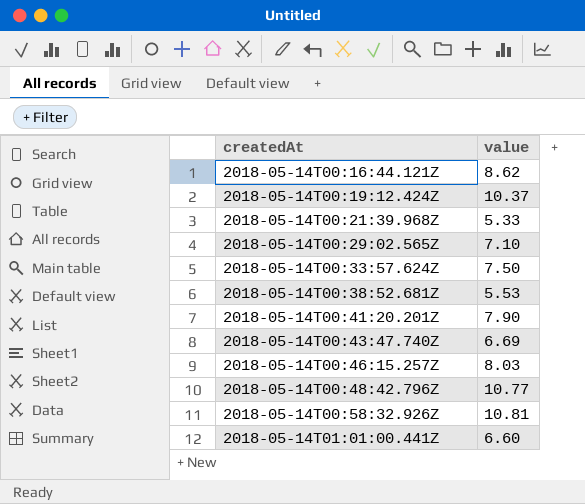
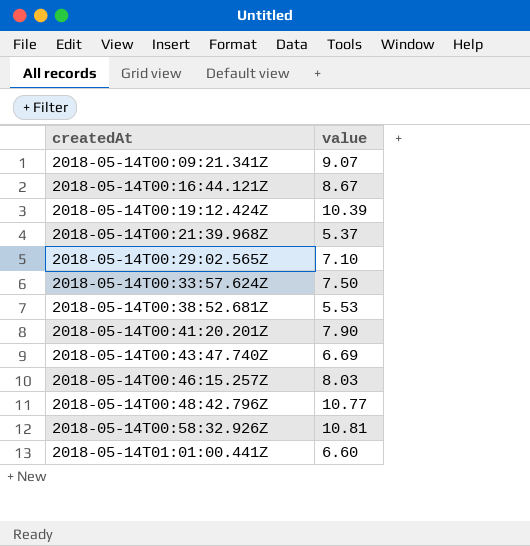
row 2018-05-14T00:09:21.341Z: none -> 9.07
2018-05-14T00:16:44.121Z | value: 8.62 -> 8.67
2018-05-14T00:19:12.424Z | value: 10.37 -> 10.39
2018-05-14T00:21:39.968Z | value: 5.33 -> 5.37

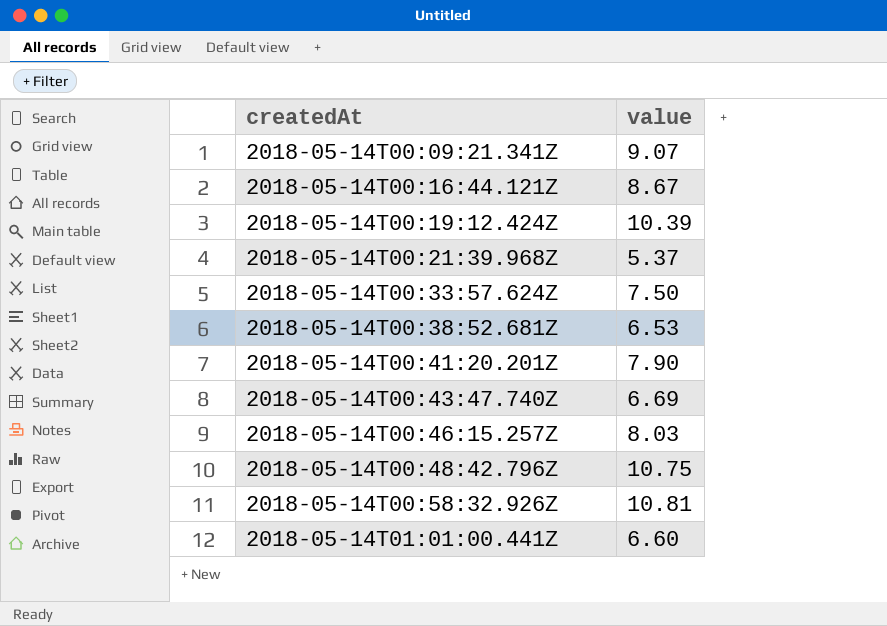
row 2018-05-14T00:29:02.565Z: 7.10 -> none
2018-05-14T00:38:52.681Z | value: 5.53 -> 6.53
2018-05-14T00:48:42.796Z | value: 10.77 -> 10.75

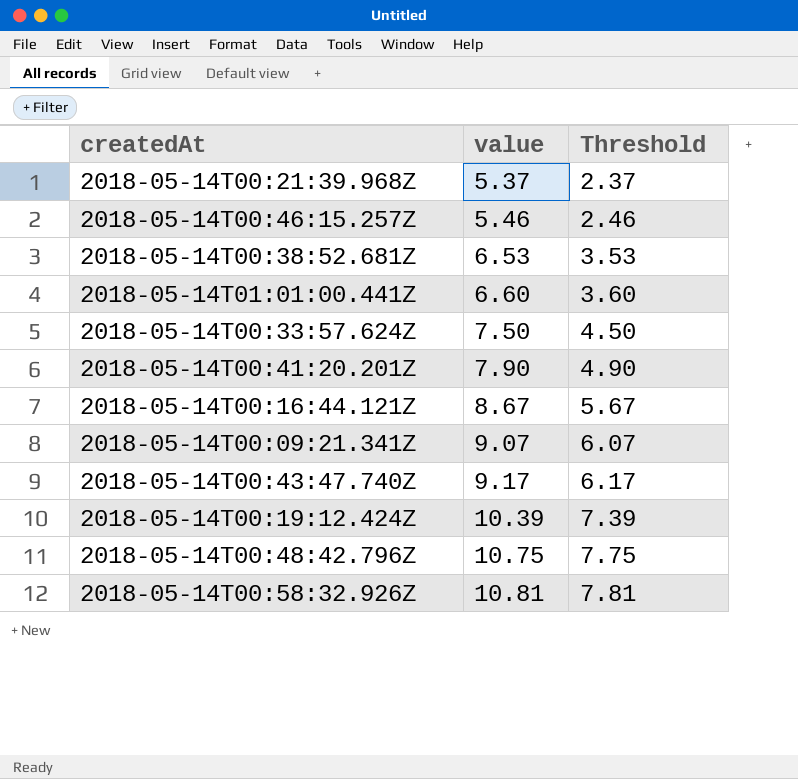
row order: createdAt ascending -> value ascending
column Threshold | formula: none -> [value] - 3
2018-05-14T00:46:15.257Z | value: 8.03 -> 5.46
2018-05-14T00:43:47.740Z | value: 6.69 -> 9.17

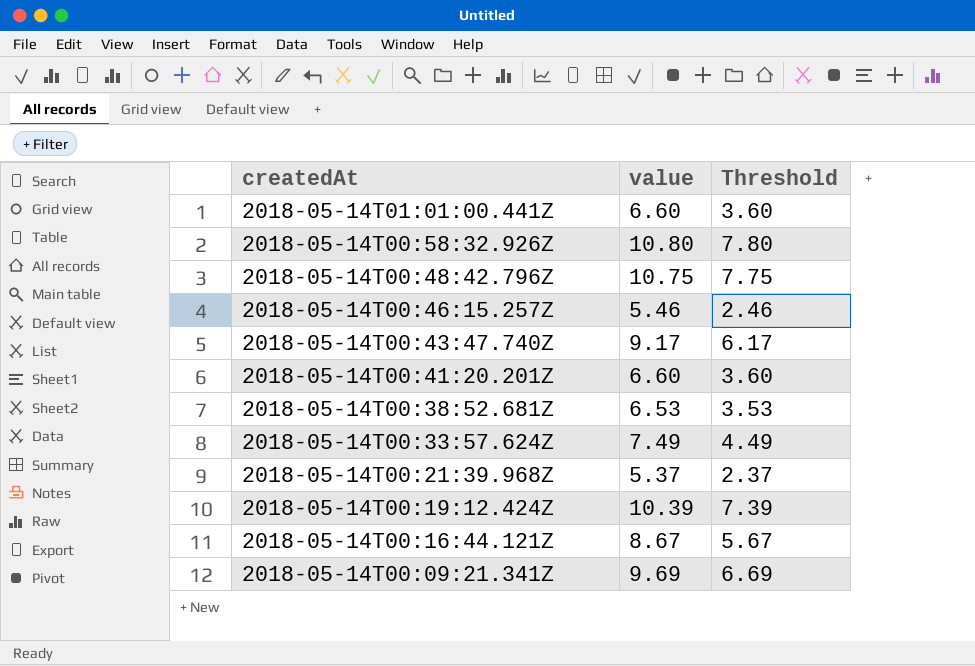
row order: value ascending -> createdAt descending
2018-05-14T00:58:32.926Z | value: 10.81 -> 10.80
2018-05-14T00:58:32.926Z | Threshold: 7.81 -> 7.80
2018-05-14T00:41:20.201Z | value: 7.90 -> 6.60
2018-05-14T00:41:20.201Z | Threshold: 4.90 -> 3.60
2018-05-14T00:33:57.624Z | value: 7.50 -> 7.49
2018-05-14T00:33:57.624Z | Threshold: 4.50 -> 4.49
2018-05-14T00:09:21.341Z | value: 9.07 -> 9.69
2018-05-14T00:09:21.341Z | Threshold: 6.07 -> 6.69

